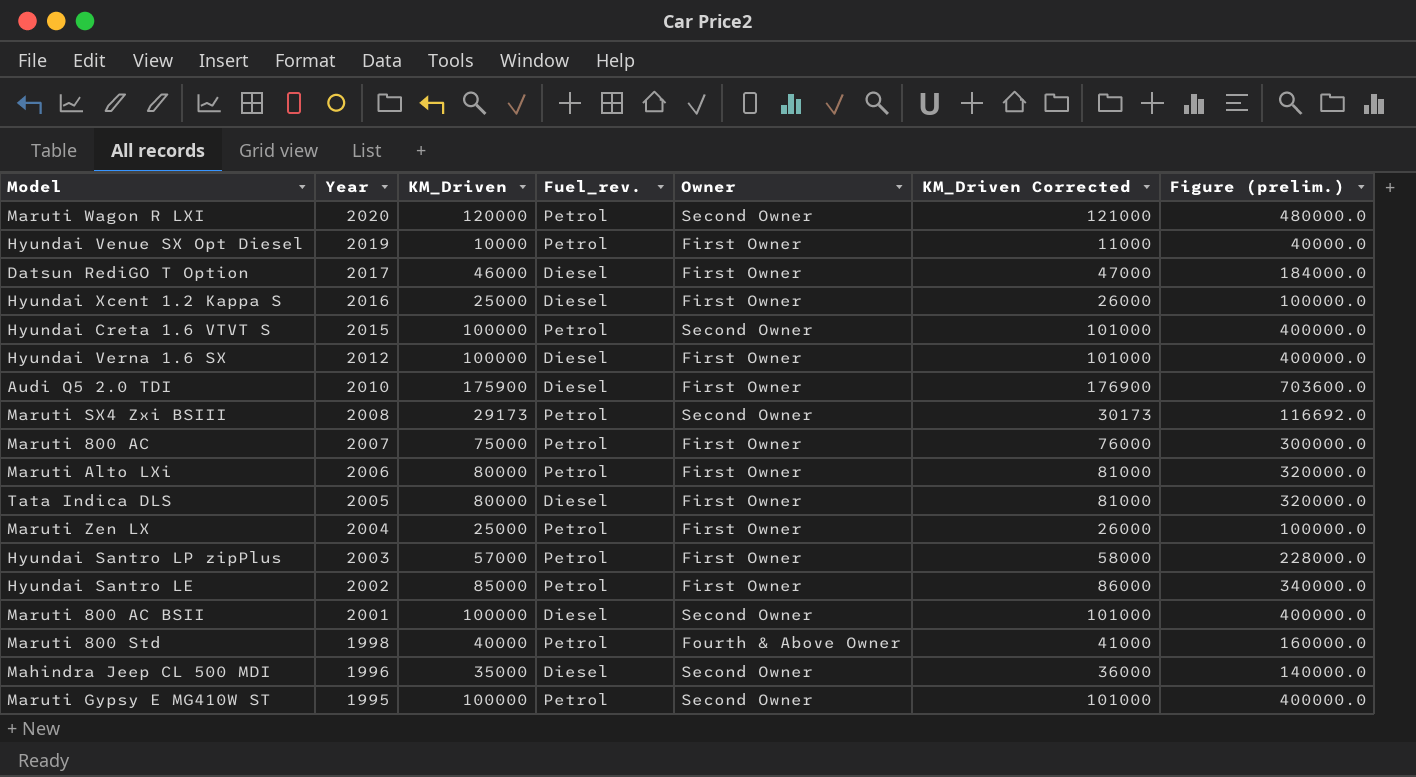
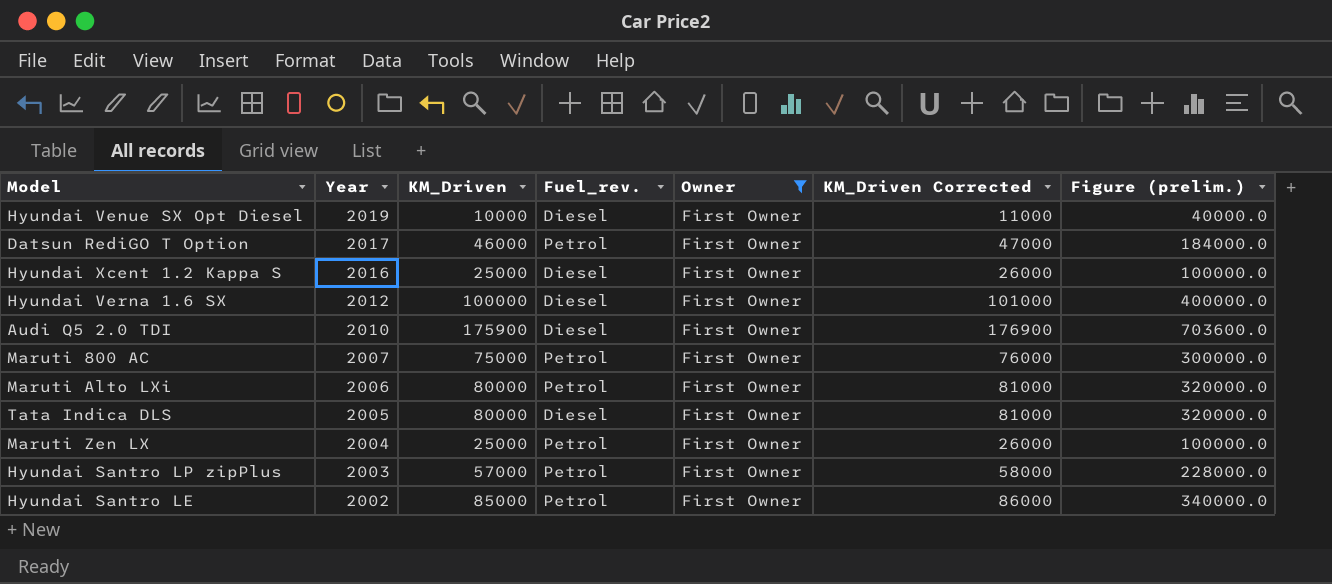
filter: none -> Owner = First Owner
Hyundai Venue SX Opt Diesel | Fuel_rev.: Petrol -> Diesel
Datsun RediGO T Option | Fuel_rev.: Diesel -> Petrol

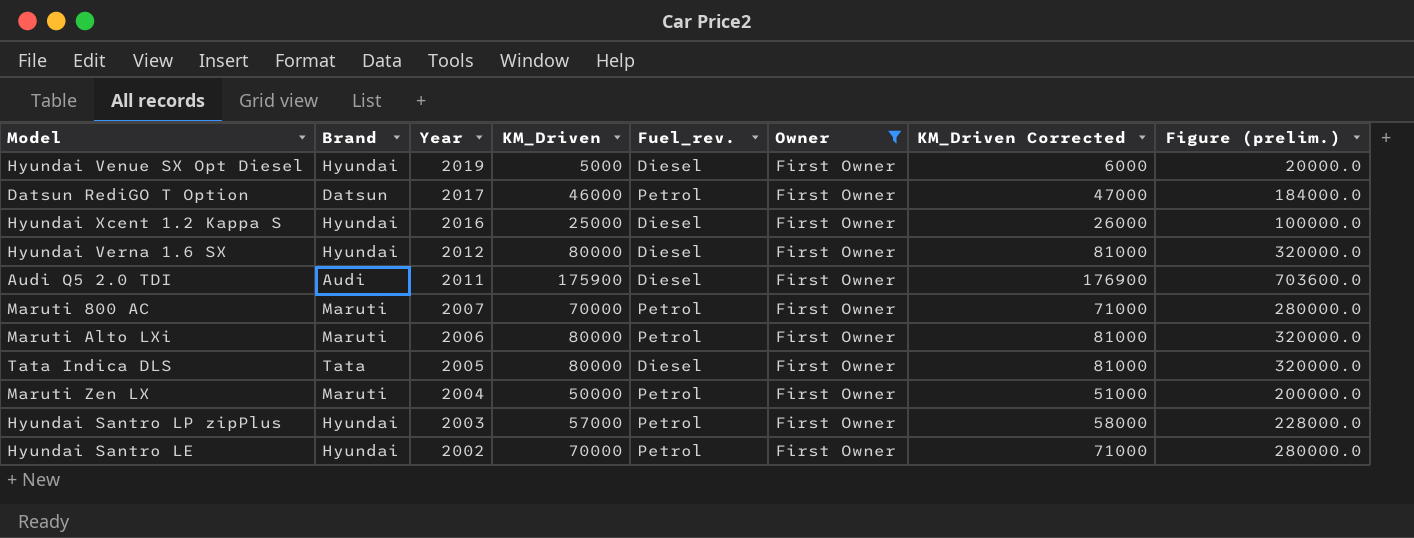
column Brand | position: none -> 2
Hyundai Venue SX Opt Diesel | KM_Driven: 10000 -> 5000
Hyundai Venue SX Opt Diesel | KM_Driven Corrected: 11000 -> 6000
Hyundai Venue SX Opt Diesel | Figure (prelim.): 40000.0 -> 20000.0
Hyundai Verna 1.6 SX | KM_Driven: 100000 -> 80000
Hyundai Verna 1.6 SX | KM_Driven Corrected: 101000 -> 81000
Hyundai Verna 1.6 SX | Figure (prelim.): 400000.0 -> 320000.0
Audi Q5 2.0 TDI | Year: 2010 -> 2011
Maruti 800 AC | KM_Driven: 75000 -> 70000
Maruti 800 AC | KM_Driven Corrected: 76000 -> 71000
Maruti 800 AC | Figure (prelim.): 300000.0 -> 280000.0
Maruti Zen LX | KM_Driven: 25000 -> 50000
Maruti Zen LX | KM_Driven Corrected: 26000 -> 51000
Maruti Zen LX | Figure (prelim.): 100000.0 -> 200000.0
Hyundai Santro LE | KM_Driven: 85000 -> 70000
Hyundai Santro LE | KM_Driven Corrected: 86000 -> 71000
Hyundai Santro LE | Figure (prelim.): 340000.0 -> 280000.0

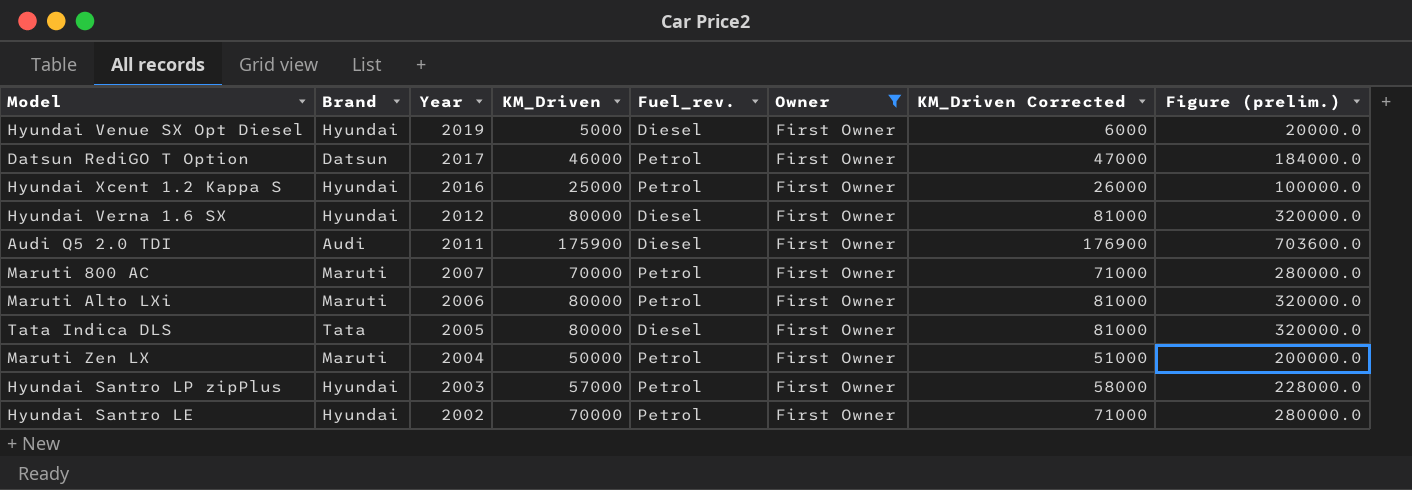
Hyundai Xcent 1.2 Kappa S | Fuel_rev.: Diesel -> Petrol

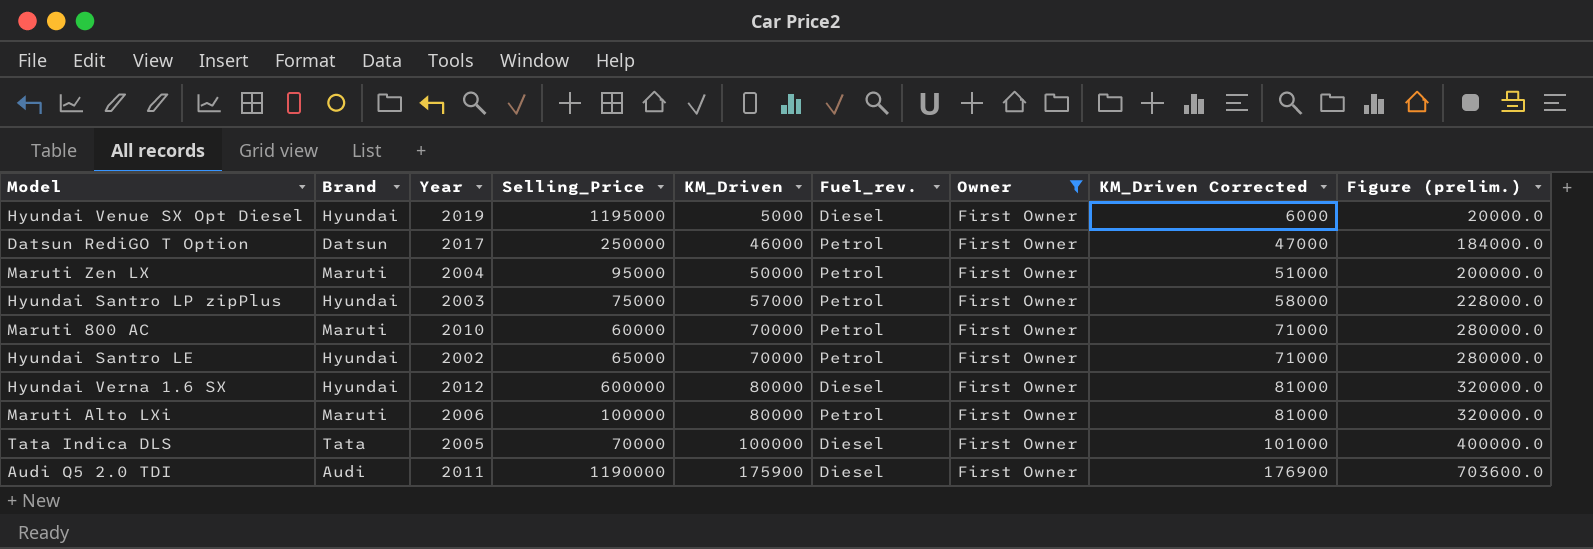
row order: Year descending -> KM_Driven ascending
column Selling_Price | position: none -> 4
row Hyundai Xcent 1.2 Kappa S: Hyundai | 2016 | 25000 | Petrol | First Owner | 26000 | 100000.0 -> none
Maruti 800 AC | Year: 2007 -> 2010
Tata Indica DLS | KM_Driven: 80000 -> 100000
Tata Indica DLS | KM_Driven Corrected: 81000 -> 101000
Tata Indica DLS | Figure (prelim.): 320000.0 -> 400000.0

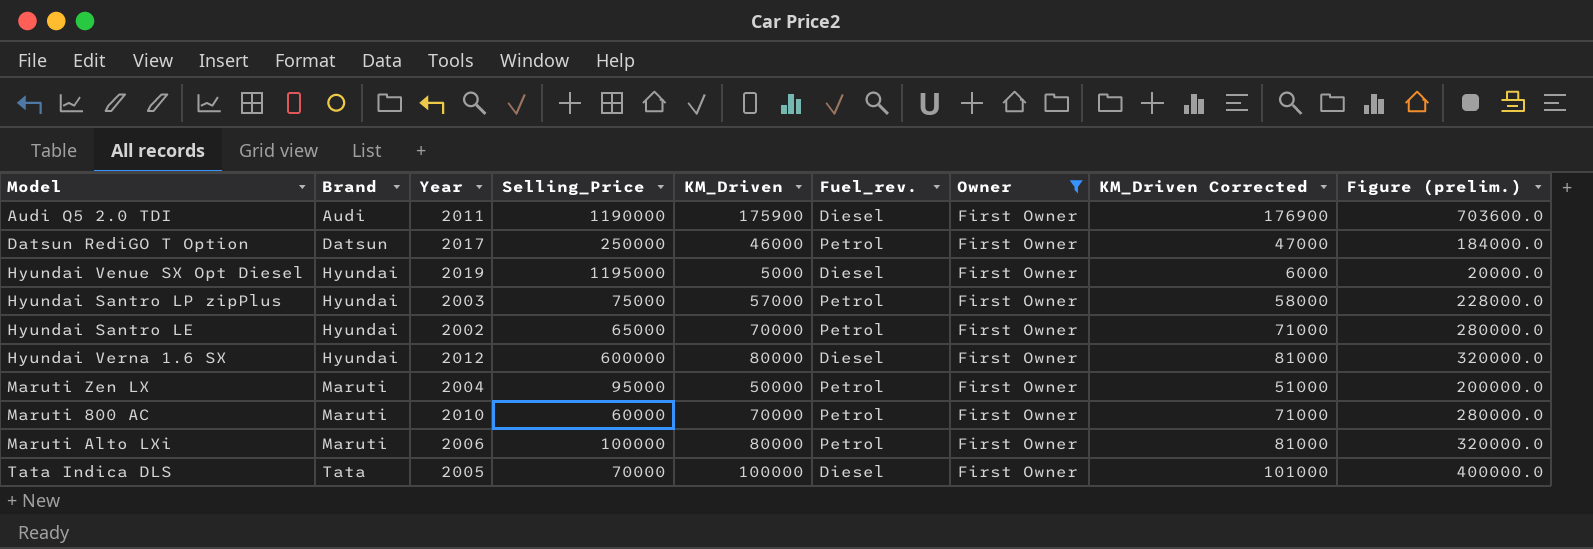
row order: KM_Driven ascending -> Brand ascending

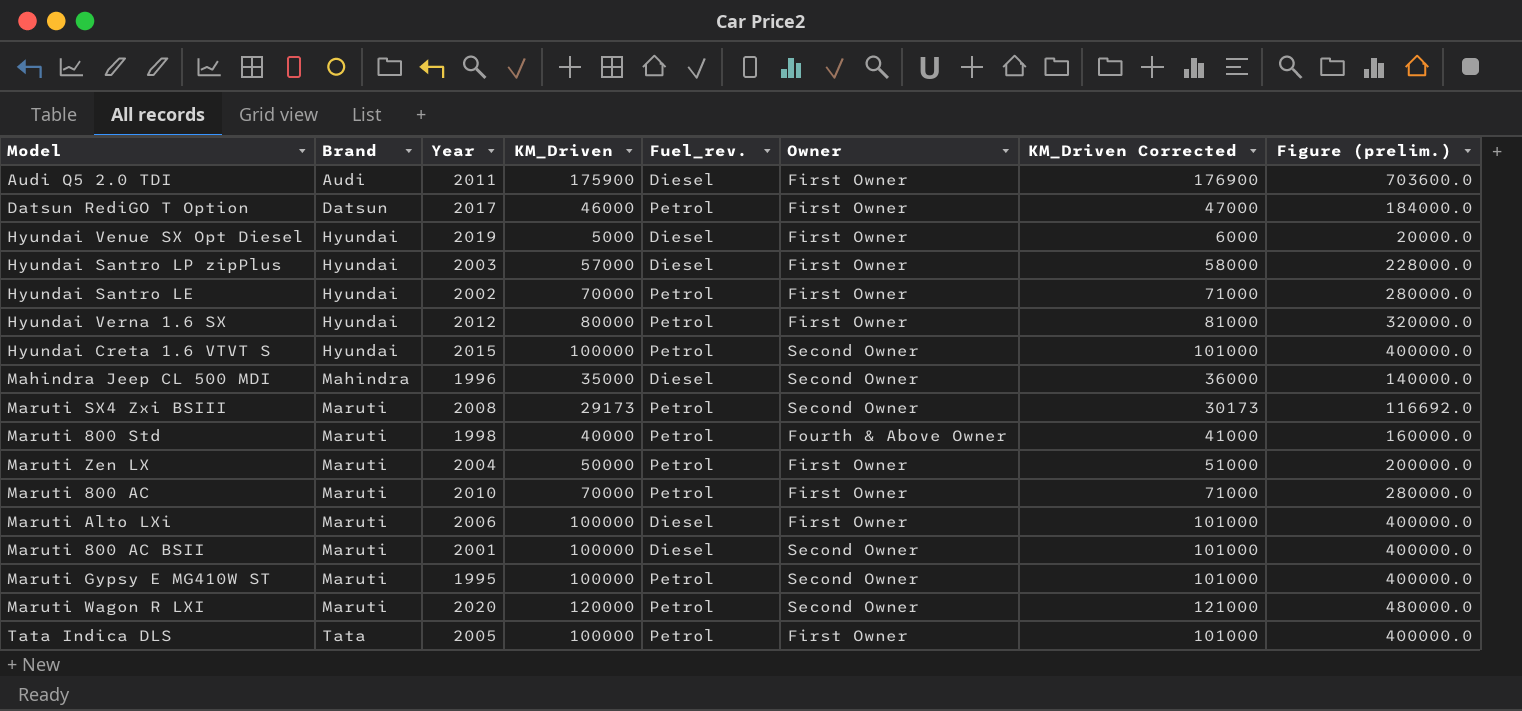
filter: Owner = First Owner -> none
column Selling_Price | position: 4 -> none
Hyundai Santro LP zipPlus | Fuel_rev.: Petrol -> Diesel
Hyundai Verna 1.6 SX | Fuel_rev.: Diesel -> Petrol
Maruti Alto LXi | KM_Driven: 80000 -> 100000
Maruti Alto LXi | Fuel_rev.: Petrol -> Diesel
Maruti Alto LXi | KM_Driven Corrected: 81000 -> 101000
Maruti Alto LXi | Figure (prelim.): 320000.0 -> 400000.0
Tata Indica DLS | Fuel_rev.: Diesel -> Petrol

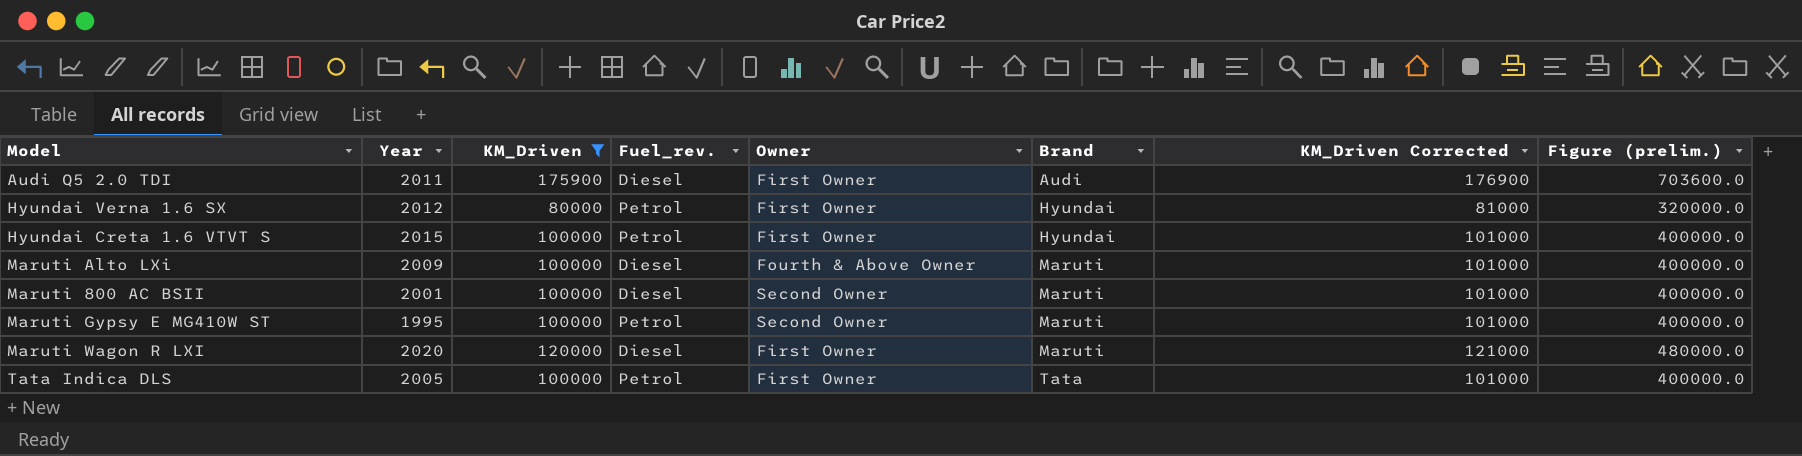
filter: none -> KM_Driven >= 80000
column Brand | position: 2 -> 6
Hyundai Creta 1.6 VTVT S | Owner: Second Owner -> First Owner
Maruti Alto LXi | Year: 2006 -> 2009
Maruti Alto LXi | Owner: First Owner -> Fourth & Above Owner
Maruti Wagon R LXI | Fuel_rev.: Petrol -> Diesel
Maruti Wagon R LXI | Owner: Second Owner -> First Owner

